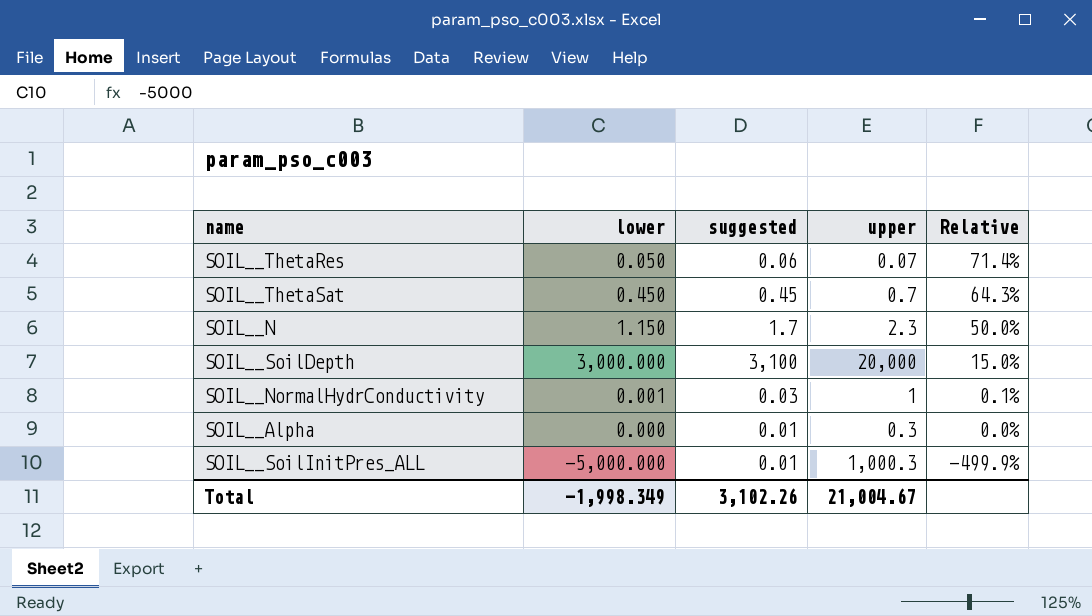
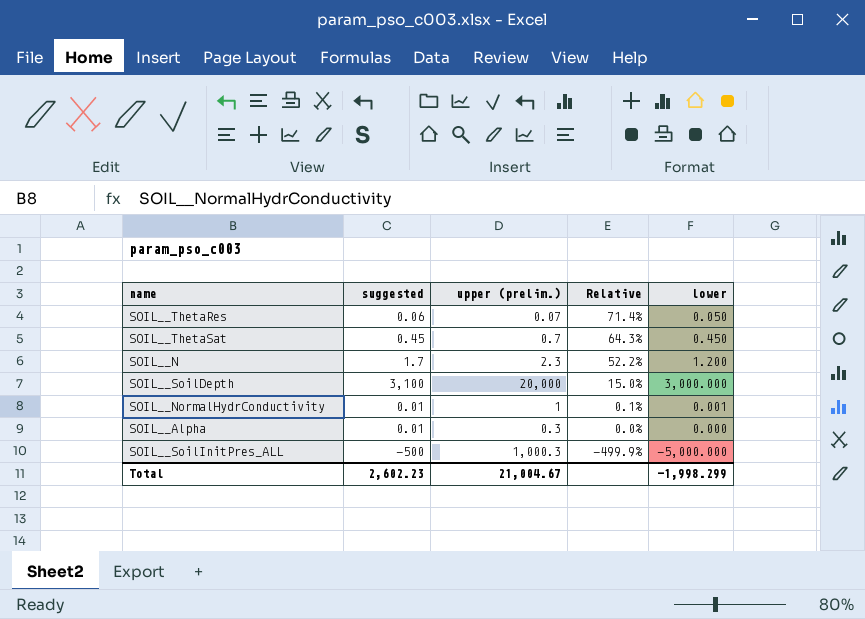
column name: upper -> upper (prelim.)
column lower | position: 2 -> 5
SOIL__N | Relative: 50.0% -> 52.2%
SOIL__N | lower: 1.150 -> 1.200
SOIL__NormalHydrConductivity | suggested: 0.03 -> 0.01
SOIL__SoilInitPres_ALL | suggested: 0.01 -> -500
Total | suggested: 3,102.26 -> 2,602.23
Total | lower: -1,998.349 -> -1,998.299

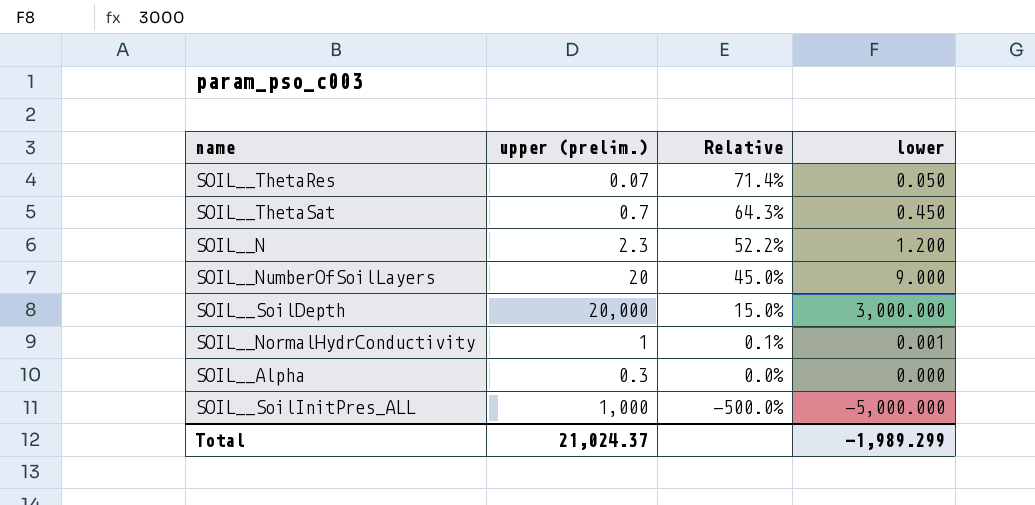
column suggested | position: 2 -> none
row SOIL__NumberOfSoilLayers: none -> 20 | 45.0% | 9.000
SOIL__SoilInitPres_ALL | upper (prelim.): 1,000.3 -> 1,000
SOIL__SoilInitPres_ALL | Relative: -499.9% -> -500.0%
Total | upper (prelim.): 21,004.67 -> 21,024.37
Total | lower: -1,998.299 -> -1,989.299

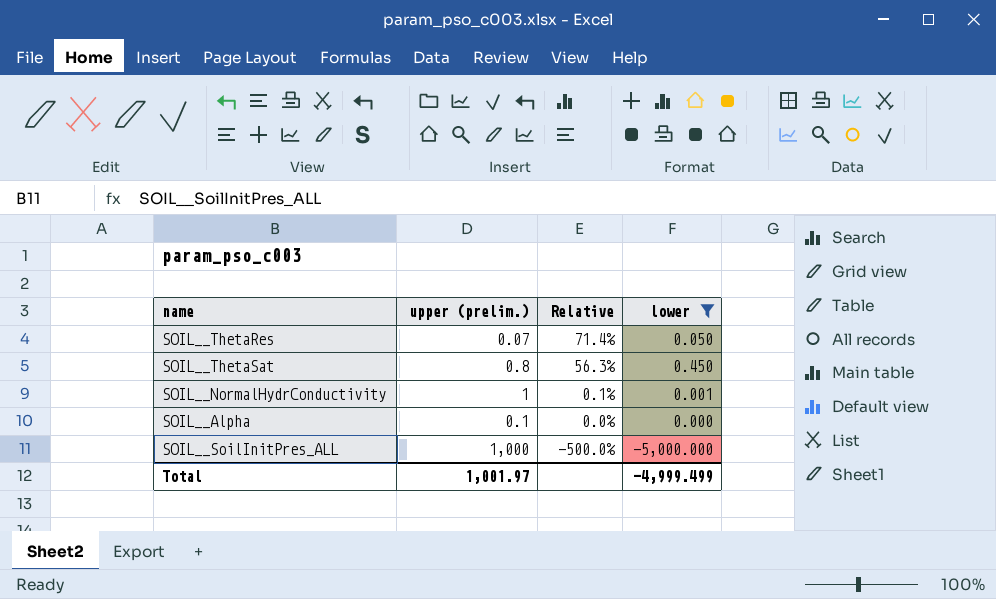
filter: none -> lower <= 0.450
SOIL__ThetaSat | upper (prelim.): 0.7 -> 0.8
SOIL__ThetaSat | Relative: 64.3% -> 56.3%
SOIL__Alpha | upper (prelim.): 0.3 -> 0.1
Total | upper (prelim.): 21,024.37 -> 1,001.97
Total | lower: -1,989.299 -> -4,999.499

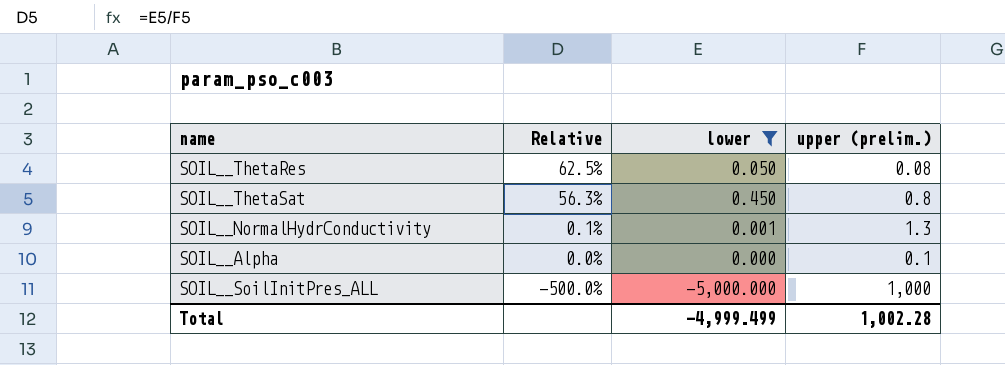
column upper (prelim.) | position: 2 -> 4
SOIL__ThetaRes | Relative: 71.4% -> 62.5%
SOIL__ThetaRes | upper (prelim.): 0.07 -> 0.08
SOIL__NormalHydrConductivity | upper (prelim.): 1 -> 1.3
Total | upper (prelim.): 1,001.97 -> 1,002.28

